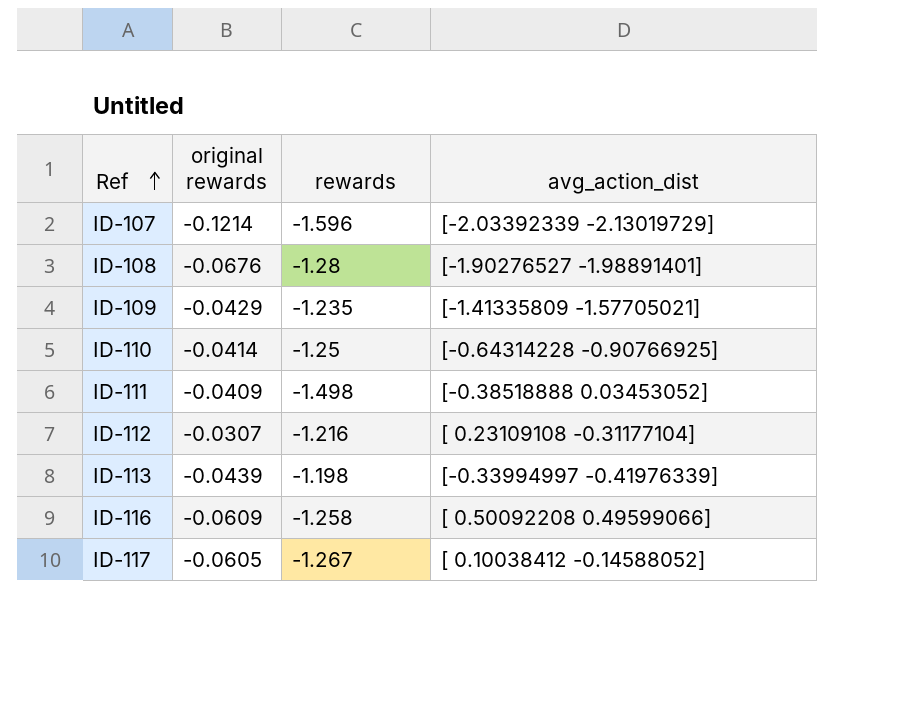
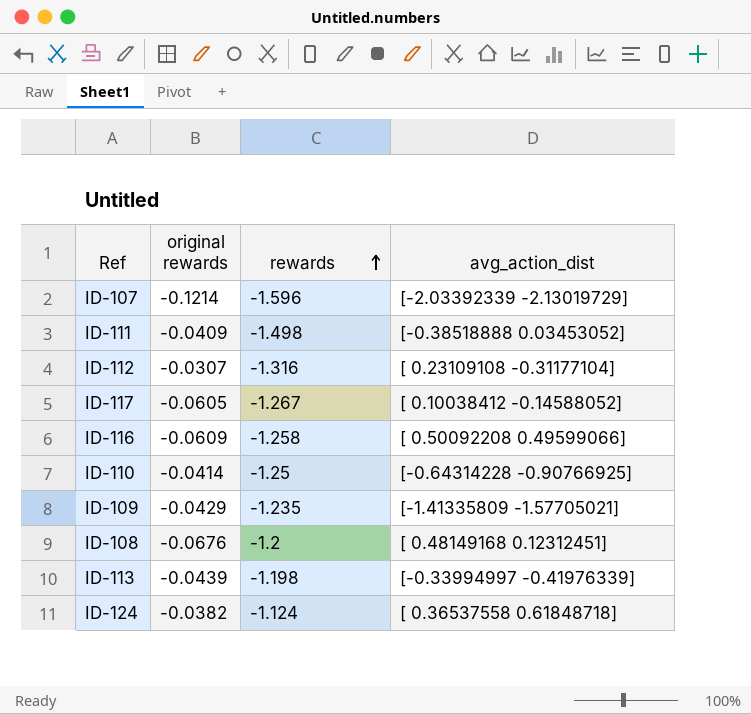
row order: Ref ascending -> rewards ascending
ID-112 | rewards: -1.216 -> -1.316
ID-108 | rewards: -1.28 -> -1.2
ID-108 | avg_action_dist: [-1.90276527 -1.98891401] -> [ 0.48149168 0.12312451]
row ID-124: none -> -0.0382 | -1.124 | [ 0.36537558 0.61848718]

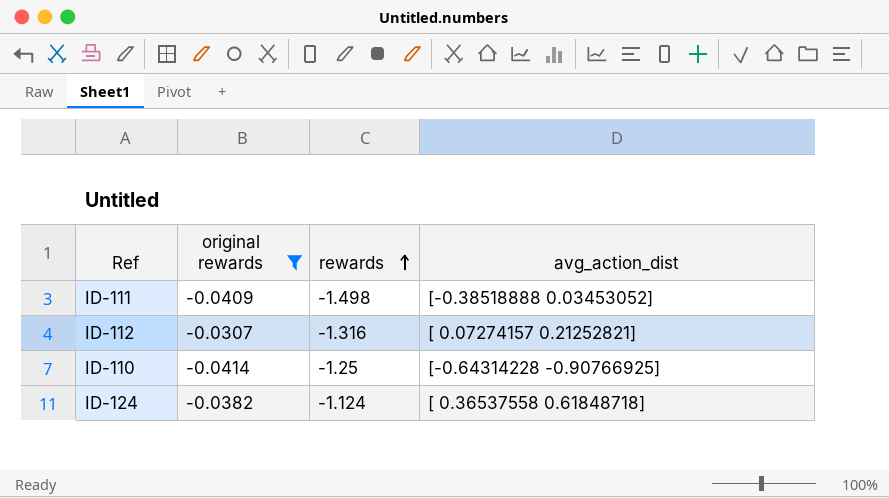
filter: none -> original rewards >= -0.0414
ID-112 | avg_action_dist: [ 0.23109108 -0.31177104] -> [ 0.07274157 0.21252821]

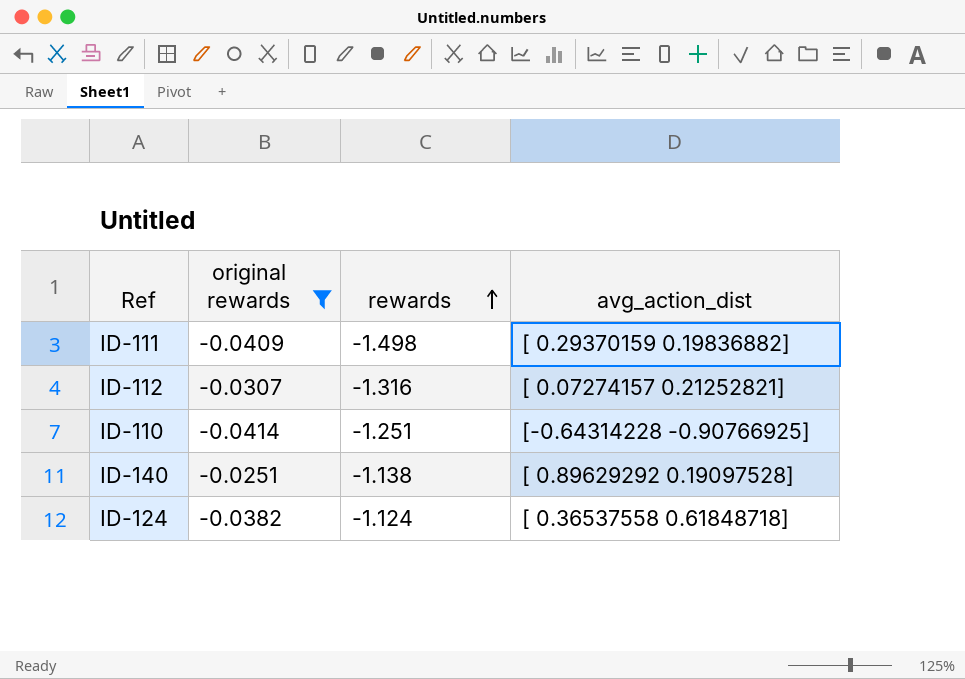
ID-111 | avg_action_dist: [-0.38518888 0.03453052] -> [ 0.29370159 0.19836882]
ID-110 | rewards: -1.25 -> -1.251
row ID-140: none -> -0.0251 | -1.138 | [ 0.89629292 0.19097528]

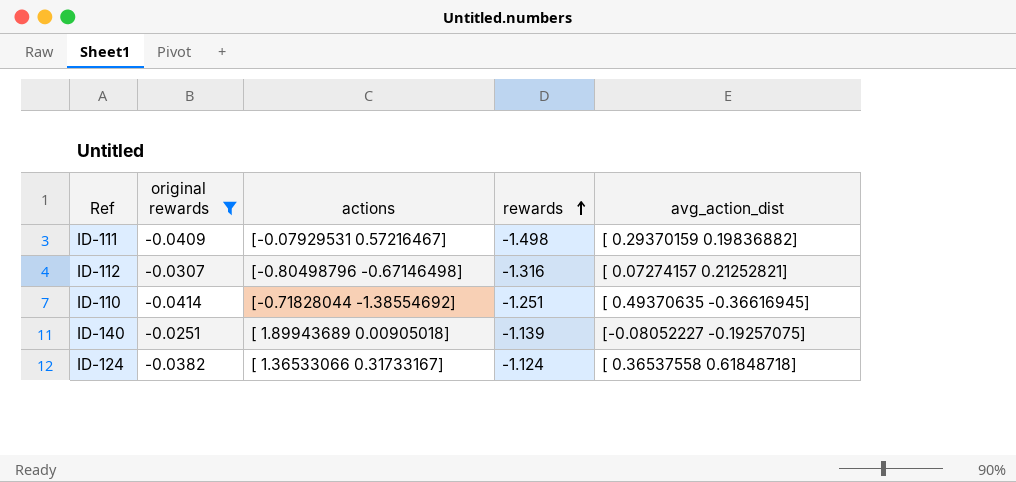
column actions | position: none -> 3
ID-110 | avg_action_dist: [-0.64314228 -0.90766925] -> [ 0.49370635 -0.36616945]
ID-140 | rewards: -1.138 -> -1.139
ID-140 | avg_action_dist: [ 0.89629292 0.19097528] -> [-0.08052227 -0.19257075]

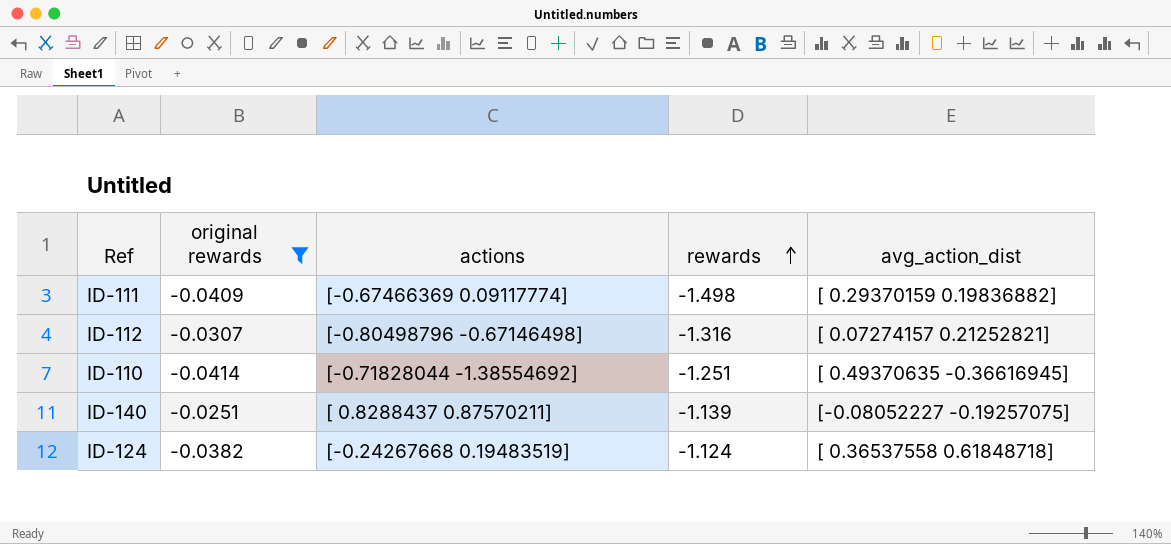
ID-111 | actions: [-0.07929531 0.57216467] -> [-0.67466369 0.09117774]
ID-140 | actions: [ 1.89943689 0.00905018] -> [ 0.8288437 0.87570211]
ID-124 | actions: [ 1.36533066 0.31733167] -> [-0.24267668 0.19483519]

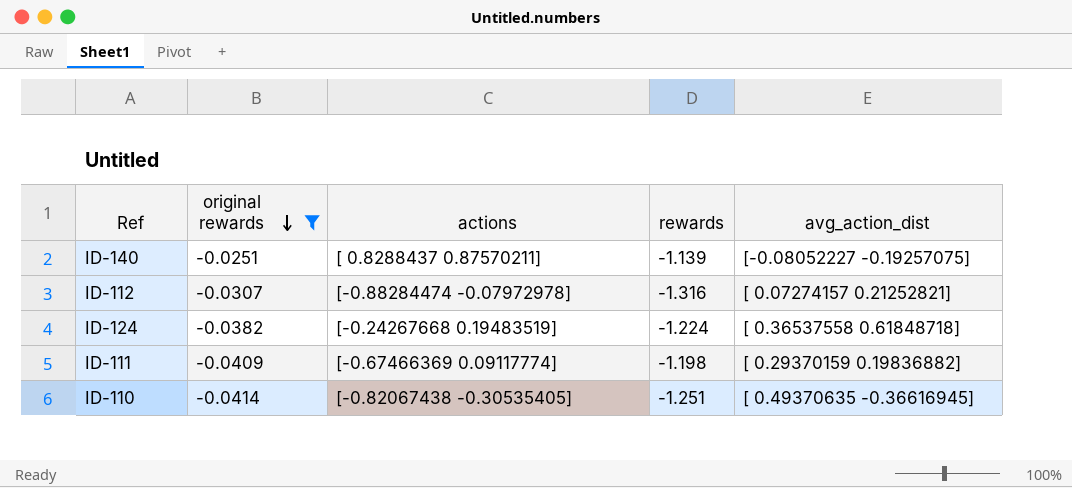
row order: rewards ascending -> original rewards descending
ID-112 | actions: [-0.80498796 -0.67146498] -> [-0.88284474 -0.07972978]
ID-124 | rewards: -1.124 -> -1.224
ID-111 | rewards: -1.498 -> -1.198
ID-110 | actions: [-0.71828044 -1.38554692] -> [-0.82067438 -0.30535405]

